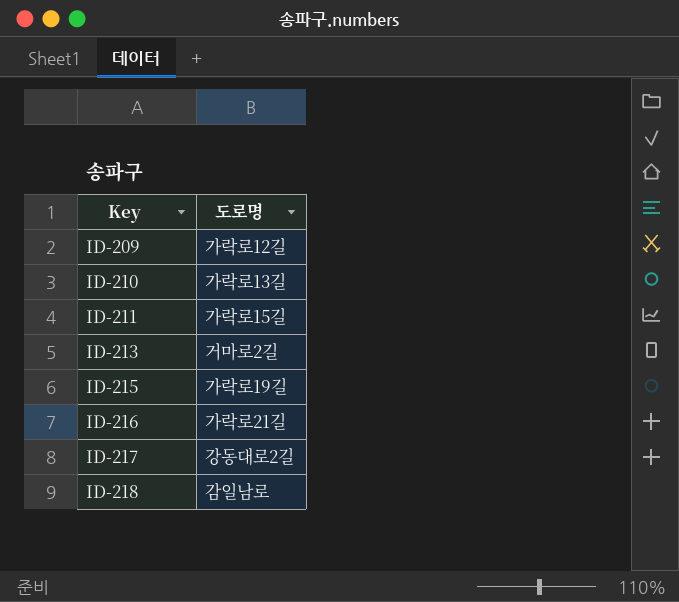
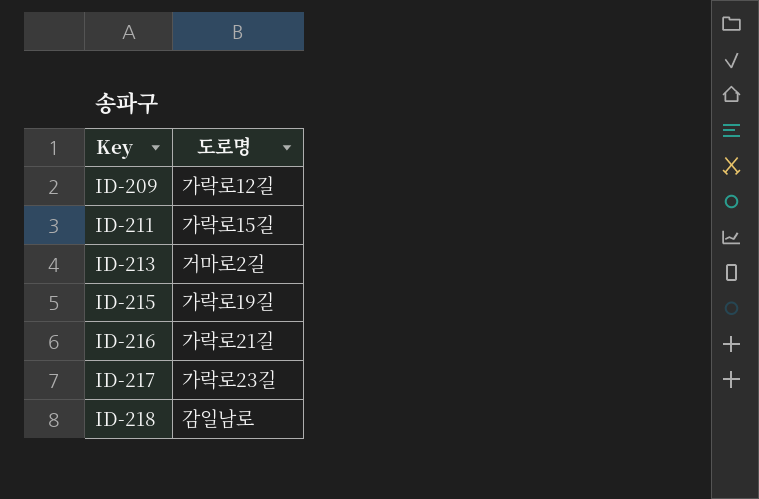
row ID-210: 가락로13길 -> none
ID-217 | 도로명: 강동대로2길 -> 가락로23길

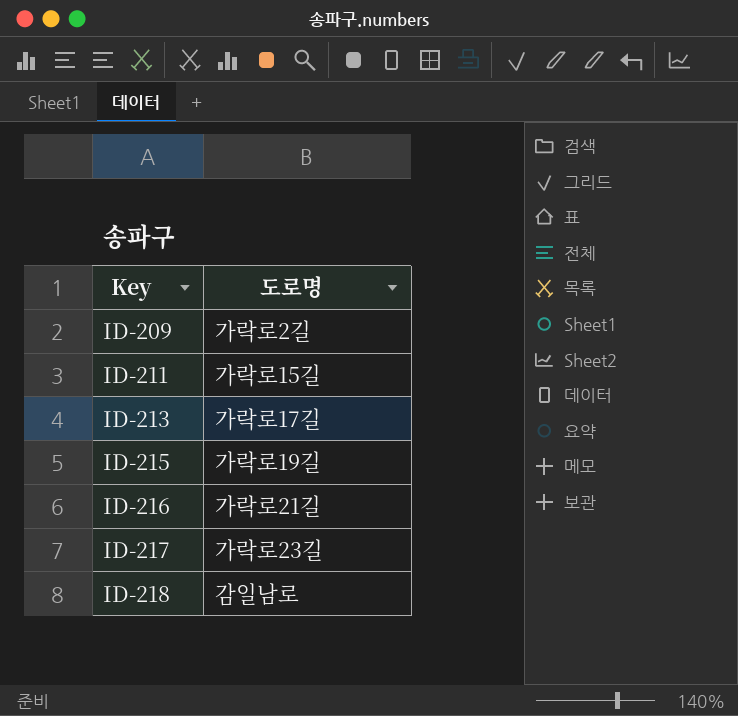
ID-209 | 도로명: 가락로12길 -> 가락로2길
ID-213 | 도로명: 거마로2길 -> 가락로17길

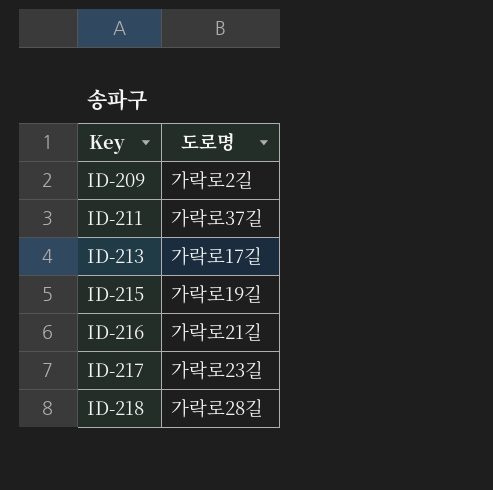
ID-211 | 도로명: 가락로15길 -> 가락로37길
ID-218 | 도로명: 감일남로 -> 가락로28길

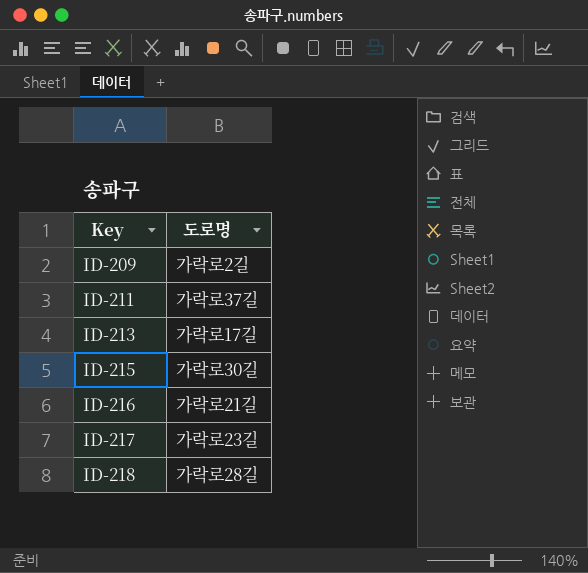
ID-215 | 도로명: 가락로19길 -> 가락로30길

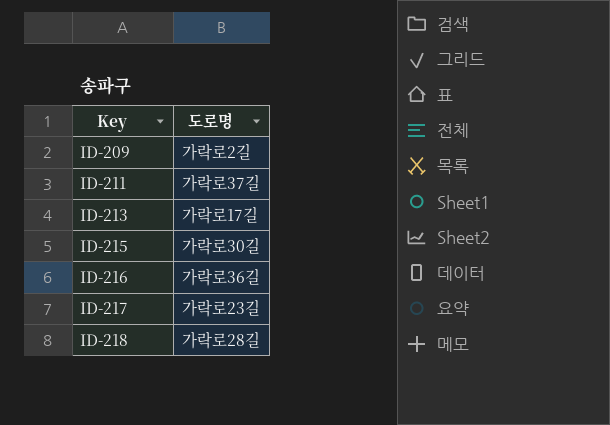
ID-216 | 도로명: 가락로21길 -> 가락로36길

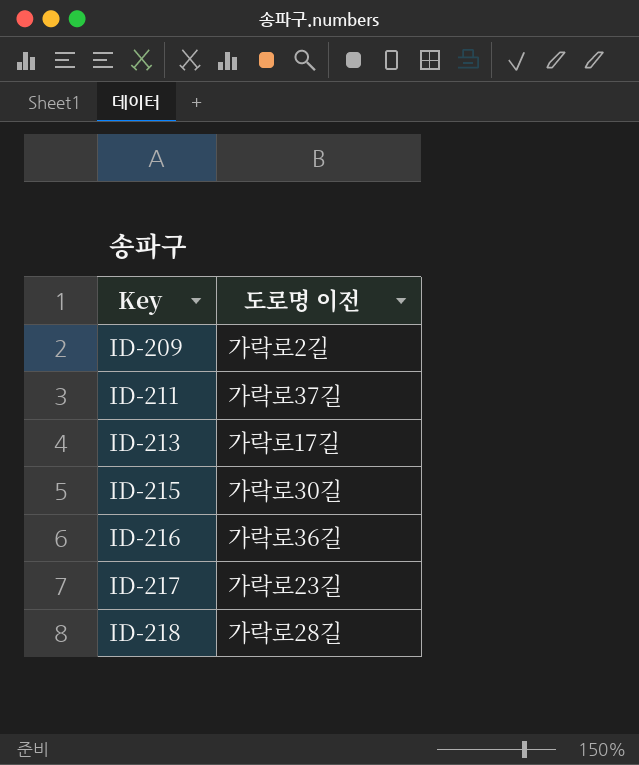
column name: 도로명 -> 도로명 이전

